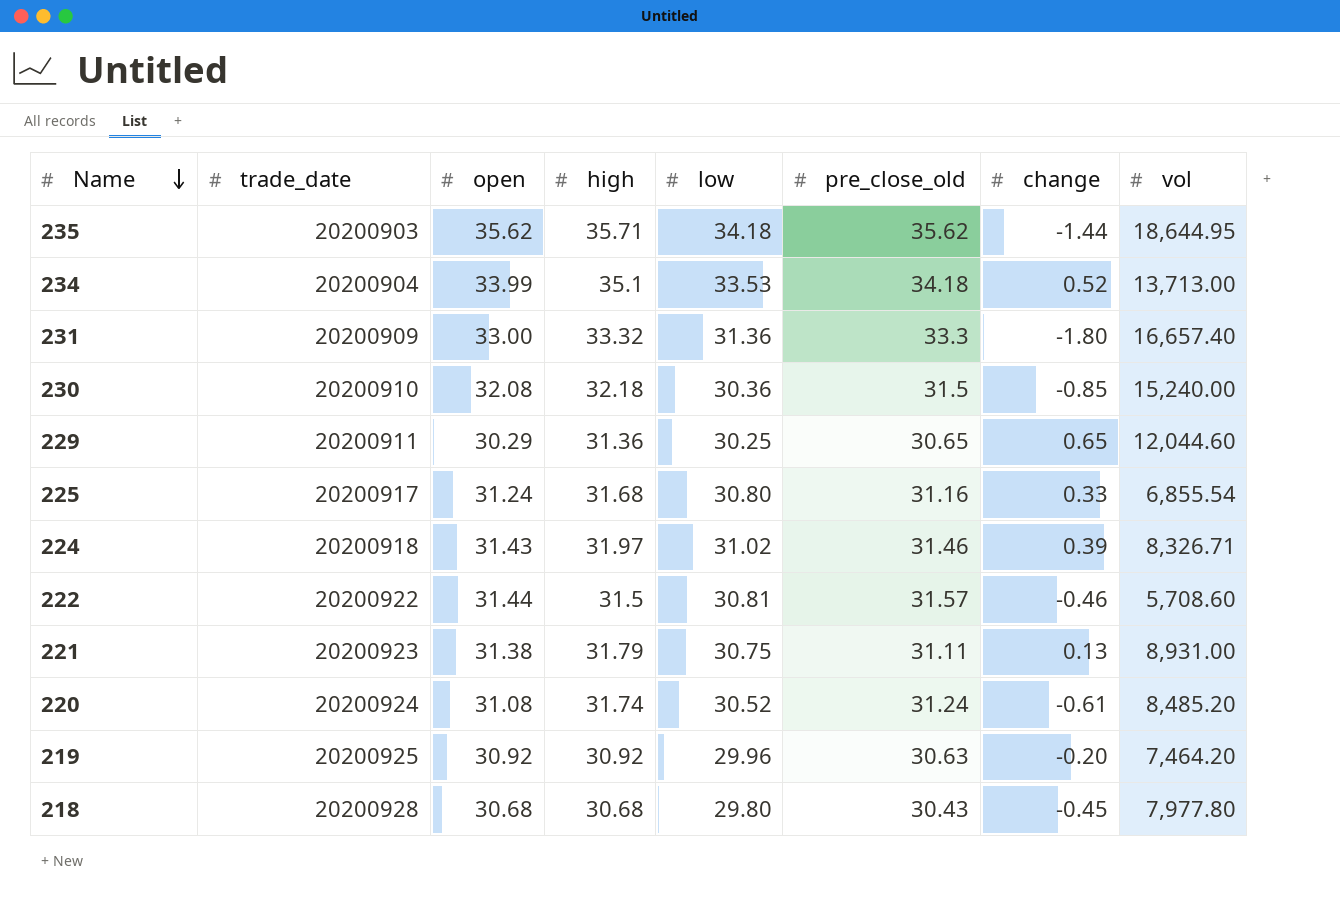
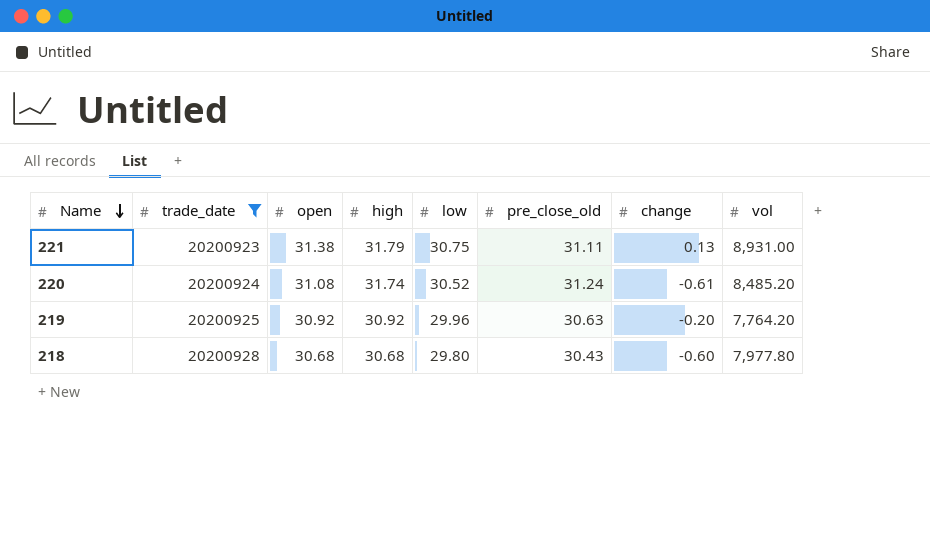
filter: none -> trade_date >= 20200923
219 | vol: 7,464.20 -> 7,764.20
218 | change: -0.45 -> -0.60

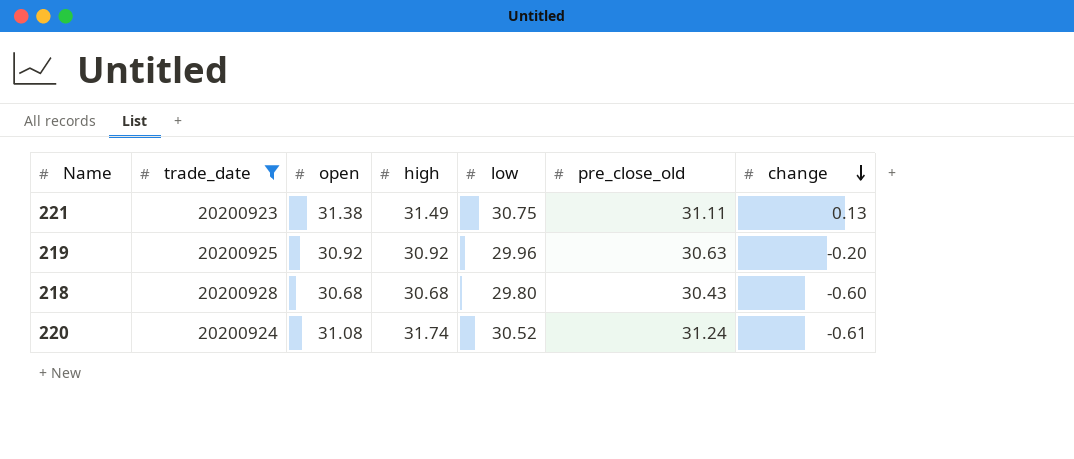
row order: Name descending -> change descending
column vol | position: 8 -> none
221 | high: 31.79 -> 31.49

